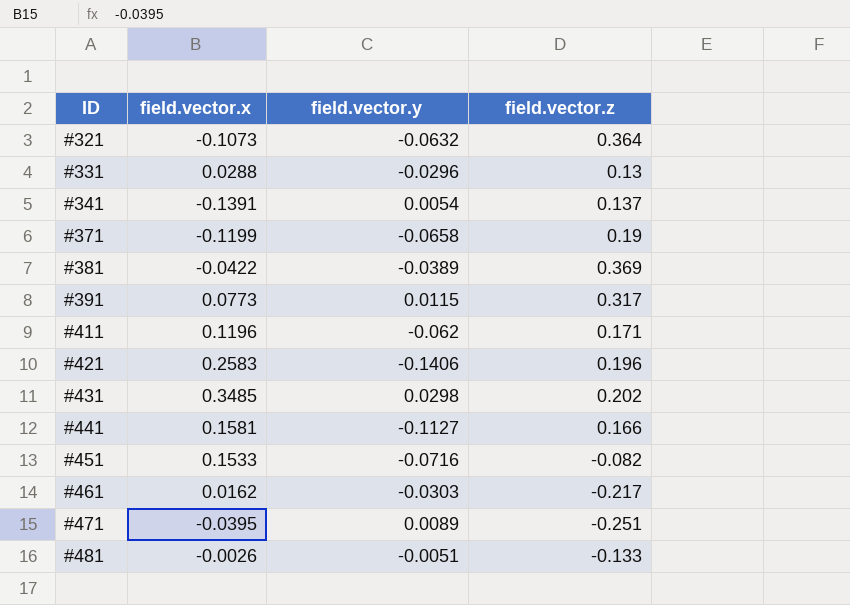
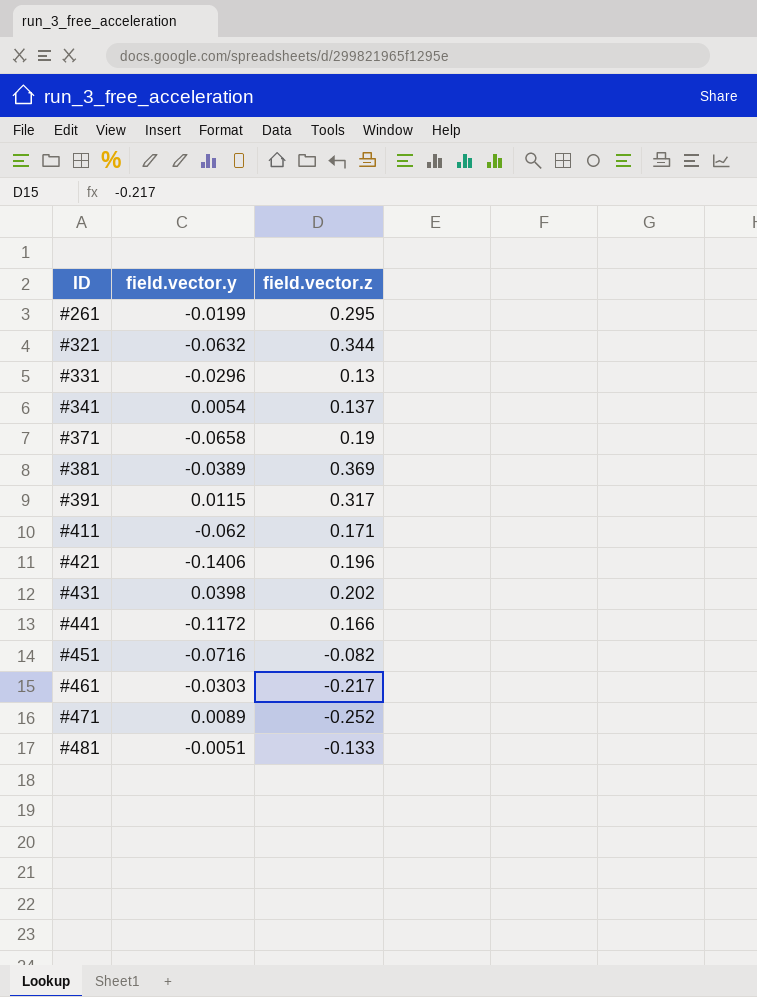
column field.vector.x | position: 2 -> none
row #261: none -> -0.0199 | 0.295
#321 | field.vector.z: 0.364 -> 0.344
#431 | field.vector.y: 0.0298 -> 0.0398
#441 | field.vector.y: -0.1127 -> -0.1172
#471 | field.vector.z: -0.251 -> -0.252

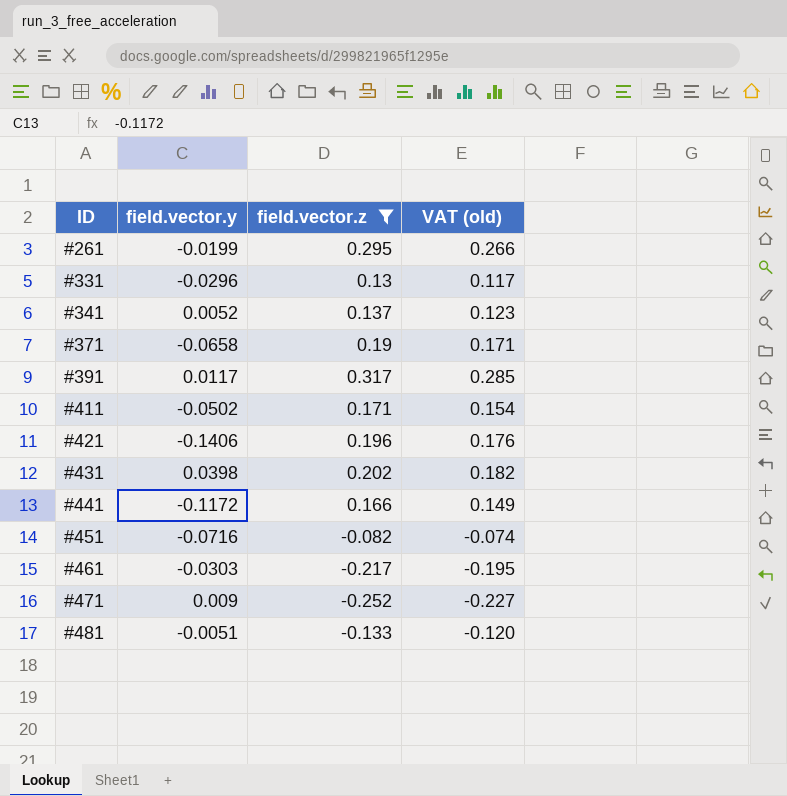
filter: none -> field.vector.z <= 0.317
column VAT (old) | formula: none -> [field.vector.z] * 0.9
#341 | field.vector.y: 0.0054 -> 0.0052
#391 | field.vector.y: 0.0115 -> 0.0117
#411 | field.vector.y: -0.062 -> -0.0502
#471 | field.vector.y: 0.0089 -> 0.009

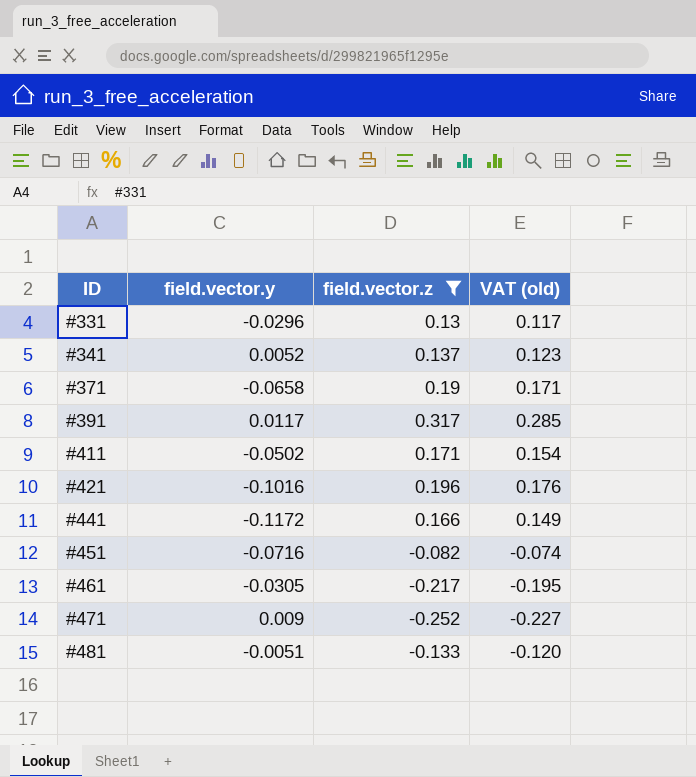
row #261: -0.0199 | 0.295 | 0.266 -> none
row #431: 0.0398 | 0.202 | 0.182 -> none
#421 | field.vector.y: -0.1406 -> -0.1016
#461 | field.vector.y: -0.0303 -> -0.0305

